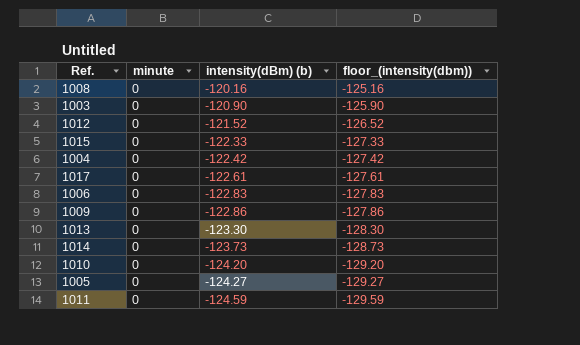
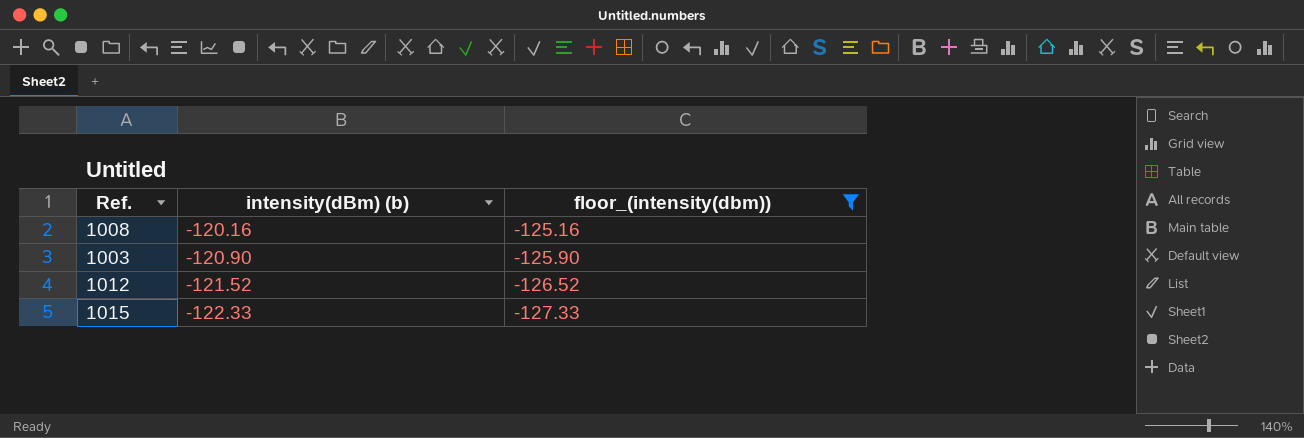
filter: none -> floor_(intensity(dbm)) >= -127.33
column minute | position: 2 -> none

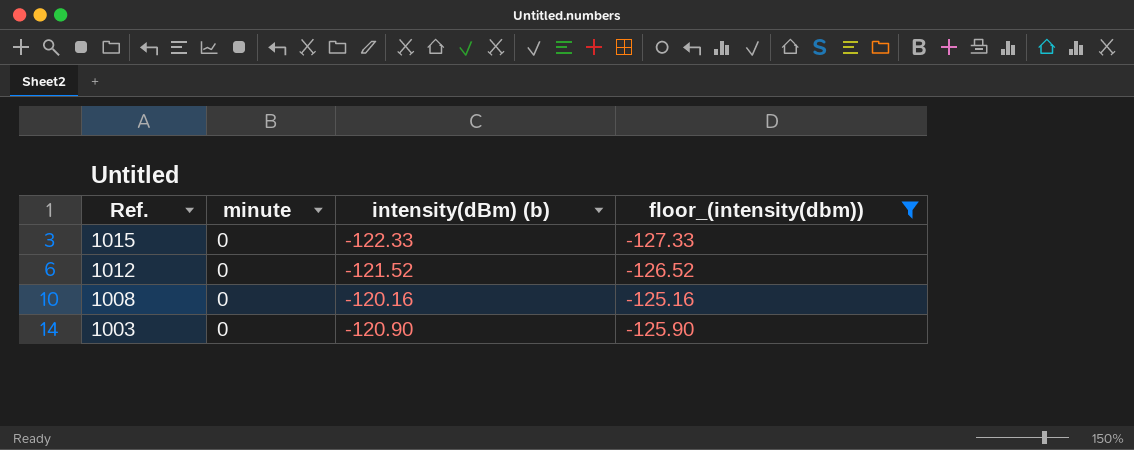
row order: intensity(dBm) (b) descending -> Ref. descending
column minute | position: none -> 2

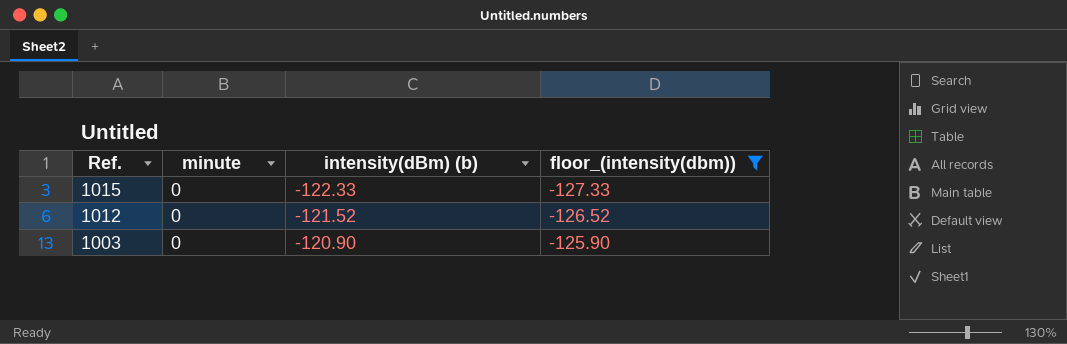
row 1008: 0 | -120.16 | -125.16 -> none

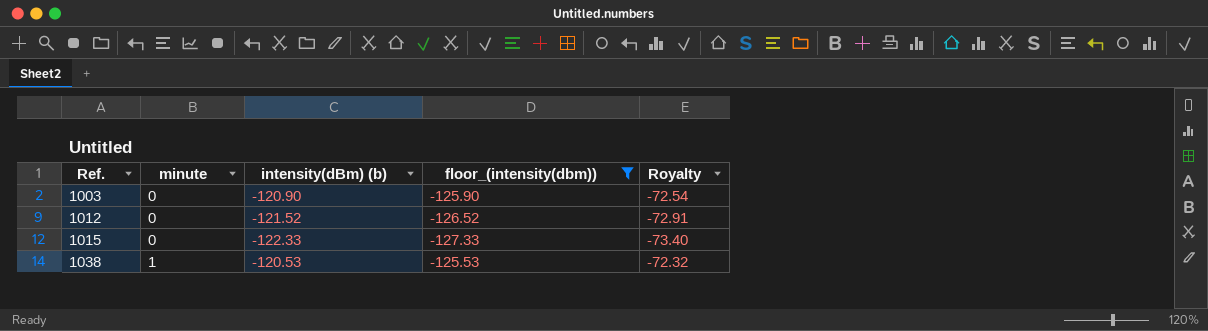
row order: Ref. descending -> Ref. ascending
column Royalty | formula: none -> [intensity(dBm) (b)] * 0.6
row 1038: none -> 1 | -120.53 | -125.53 | -72.32

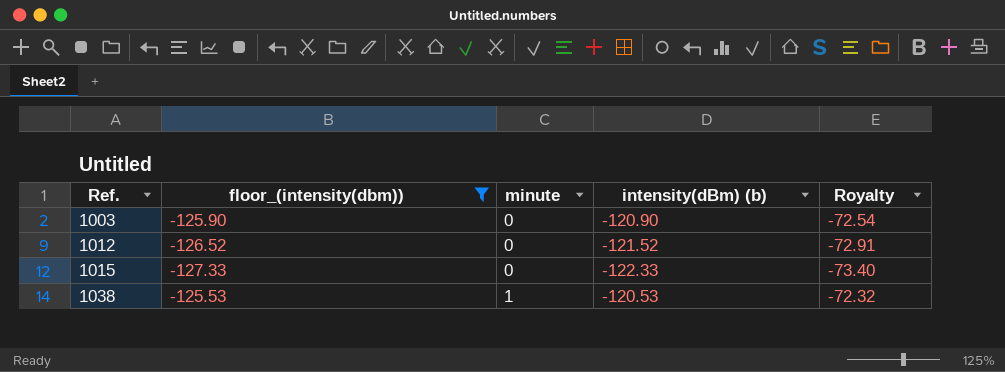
column floor_(intensity(dbm)) | position: 4 -> 2

